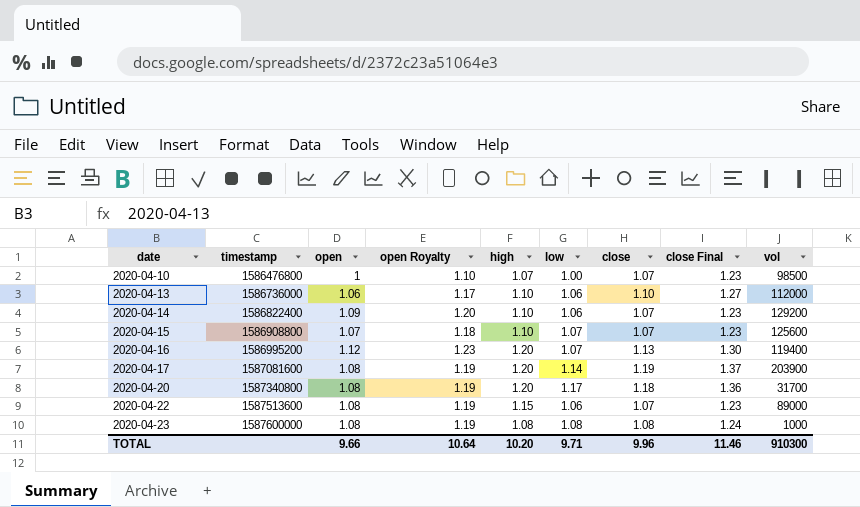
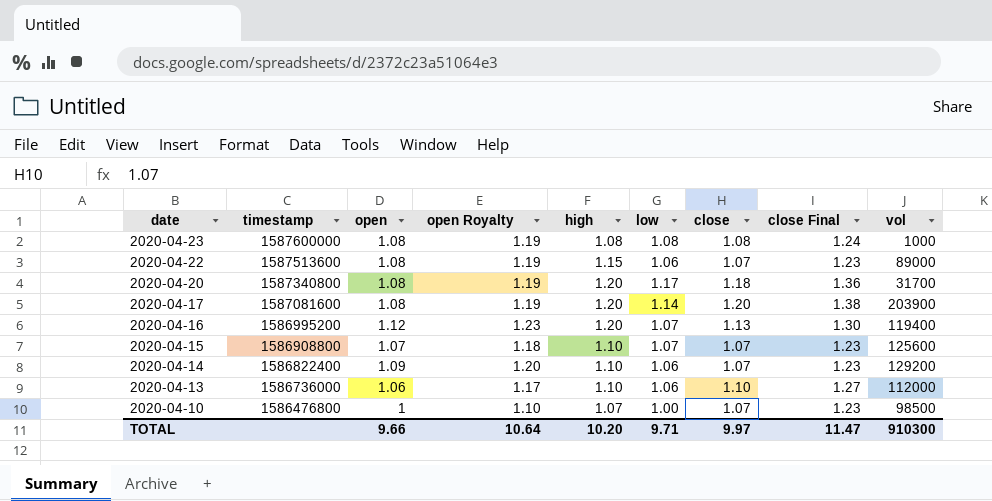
row order: date ascending -> date descending
2020-04-17 | close: 1.19 -> 1.20
2020-04-17 | close Final: 1.37 -> 1.38
TOTAL | close: 9.96 -> 9.97
TOTAL | close Final: 11.46 -> 11.47

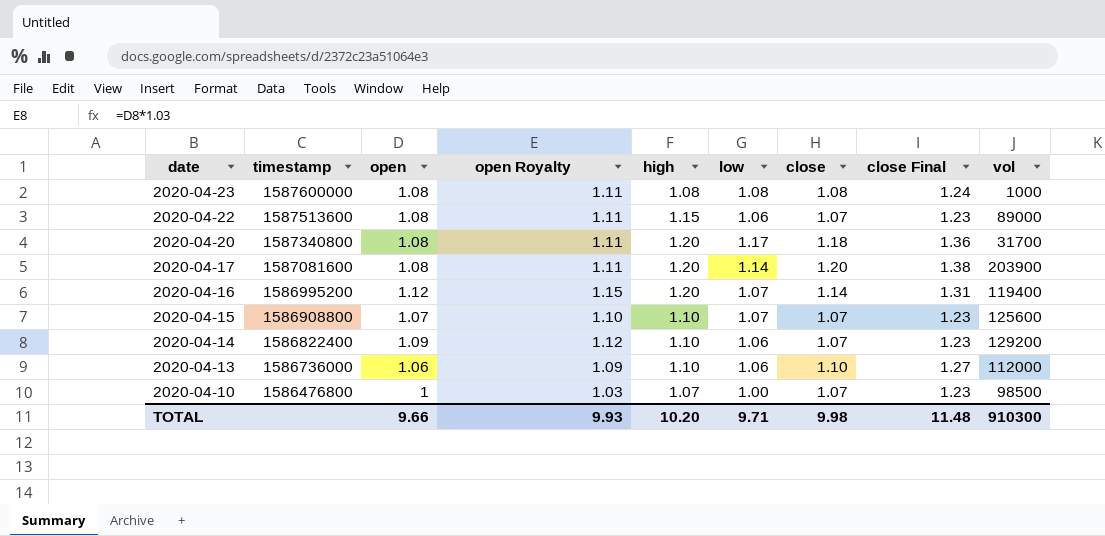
column open Royalty | formula: [open] * 1.1 -> [open] * 1.03
2020-04-16 | close: 1.13 -> 1.14
2020-04-16 | close Final: 1.30 -> 1.31
TOTAL | open Royalty: 10.64 -> 9.93
TOTAL | close: 9.97 -> 9.98
TOTAL | close Final: 11.47 -> 11.48

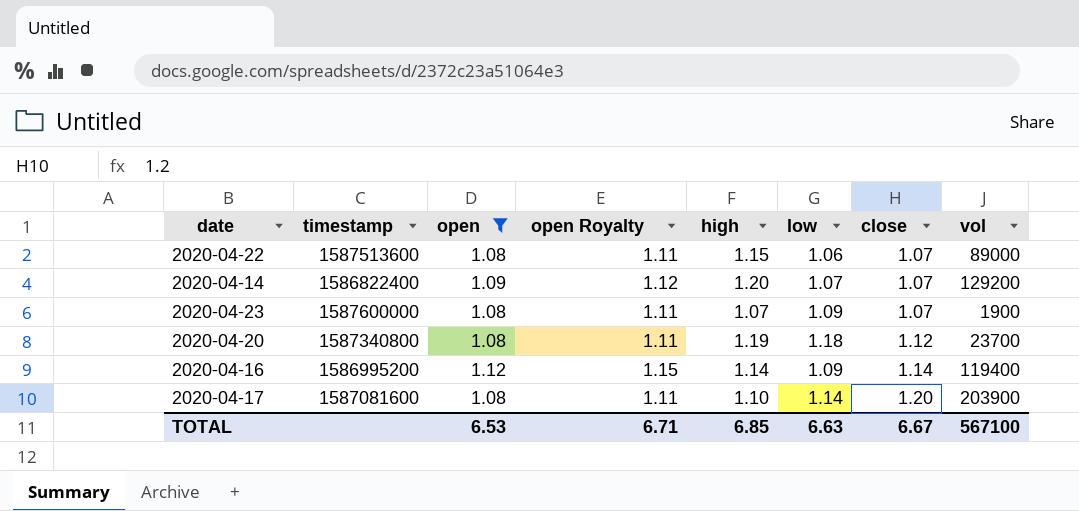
filter: none -> open >= 1.08
row order: date descending -> close ascending
column close Final | formula: [close] * 1.15 -> none
2020-04-14 | high: 1.10 -> 1.20
2020-04-14 | low: 1.06 -> 1.07
2020-04-23 | high: 1.08 -> 1.07
2020-04-23 | low: 1.08 -> 1.09
2020-04-23 | close: 1.08 -> 1.07
2020-04-23 | vol: 1000 -> 1900
2020-04-20 | high: 1.20 -> 1.19
2020-04-20 | low: 1.17 -> 1.18
2020-04-20 | close: 1.18 -> 1.12
2020-04-20 | vol: 31700 -> 23700
2020-04-16 | high: 1.20 -> 1.14
2020-04-16 | low: 1.07 -> 1.09
2020-04-17 | high: 1.20 -> 1.10
TOTAL | open: 9.66 -> 6.53
TOTAL | open Royalty: 9.93 -> 6.71
TOTAL | high: 10.20 -> 6.85
TOTAL | low: 9.71 -> 6.63
TOTAL | close: 9.98 -> 6.67
TOTAL | vol: 910300 -> 567100

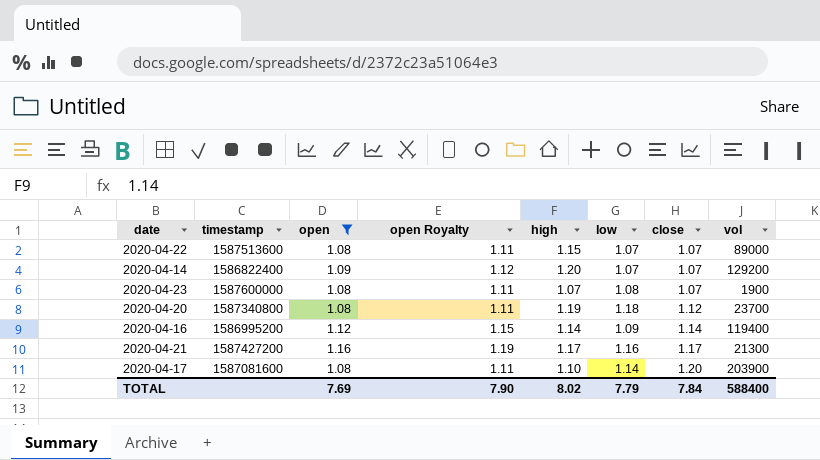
2020-04-22 | low: 1.06 -> 1.07
2020-04-23 | low: 1.09 -> 1.08
row 2020-04-21: none -> 1587427200 | 1.16 | 1.19 | 1.17 | 1.16 | 1.17 | 21300
TOTAL | open: 6.53 -> 7.69
TOTAL | open Royalty: 6.71 -> 7.90
TOTAL | high: 6.85 -> 8.02
TOTAL | low: 6.63 -> 7.79
TOTAL | close: 6.67 -> 7.84
TOTAL | vol: 567100 -> 588400

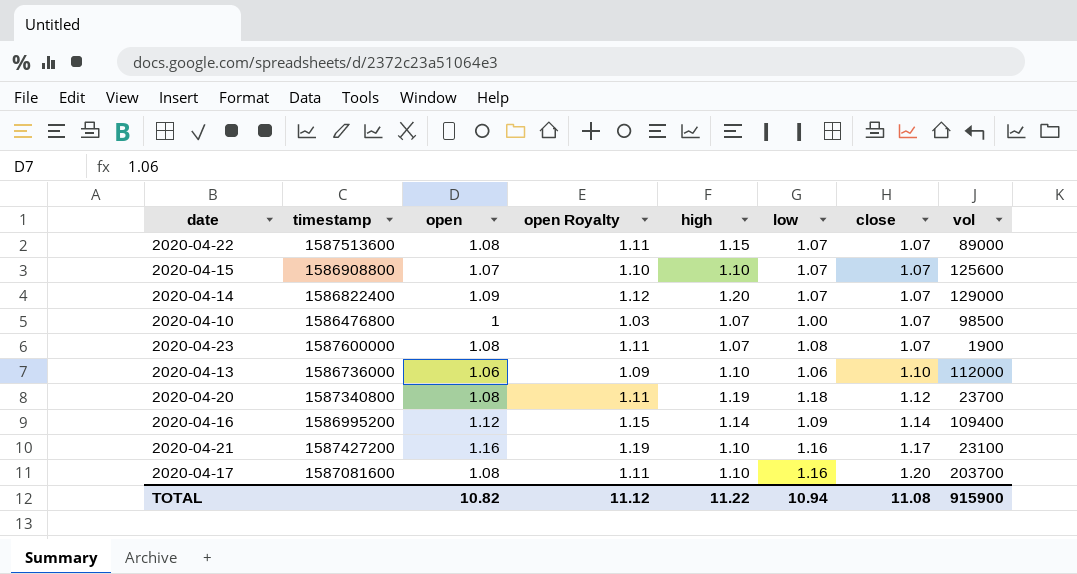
filter: open >= 1.08 -> none
2020-04-14 | vol: 129200 -> 129000
2020-04-16 | vol: 119400 -> 109400
2020-04-21 | high: 1.17 -> 1.10
2020-04-21 | vol: 21300 -> 23100
2020-04-17 | low: 1.14 -> 1.16
2020-04-17 | vol: 203900 -> 203700
TOTAL | open: 7.69 -> 10.82
TOTAL | open Royalty: 7.90 -> 11.12
TOTAL | high: 8.02 -> 11.22
TOTAL | low: 7.79 -> 10.94
TOTAL | close: 7.84 -> 11.08
TOTAL | vol: 588400 -> 915900

